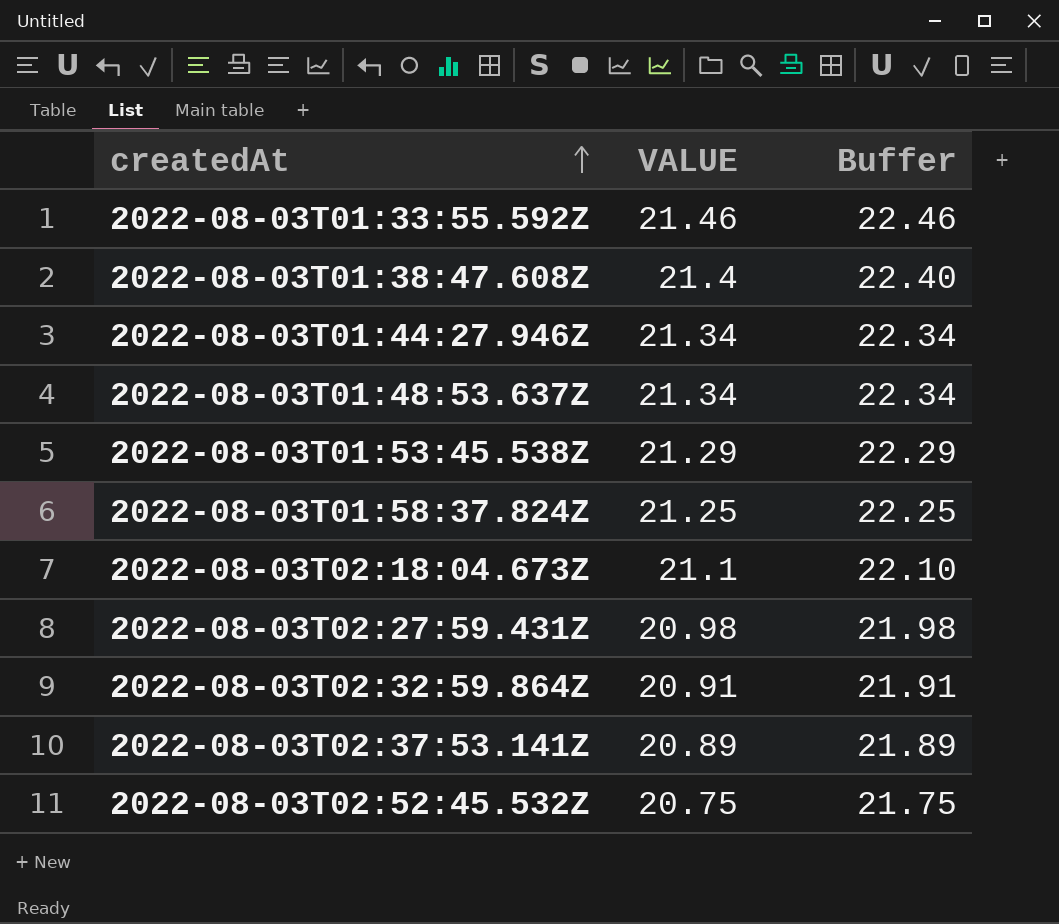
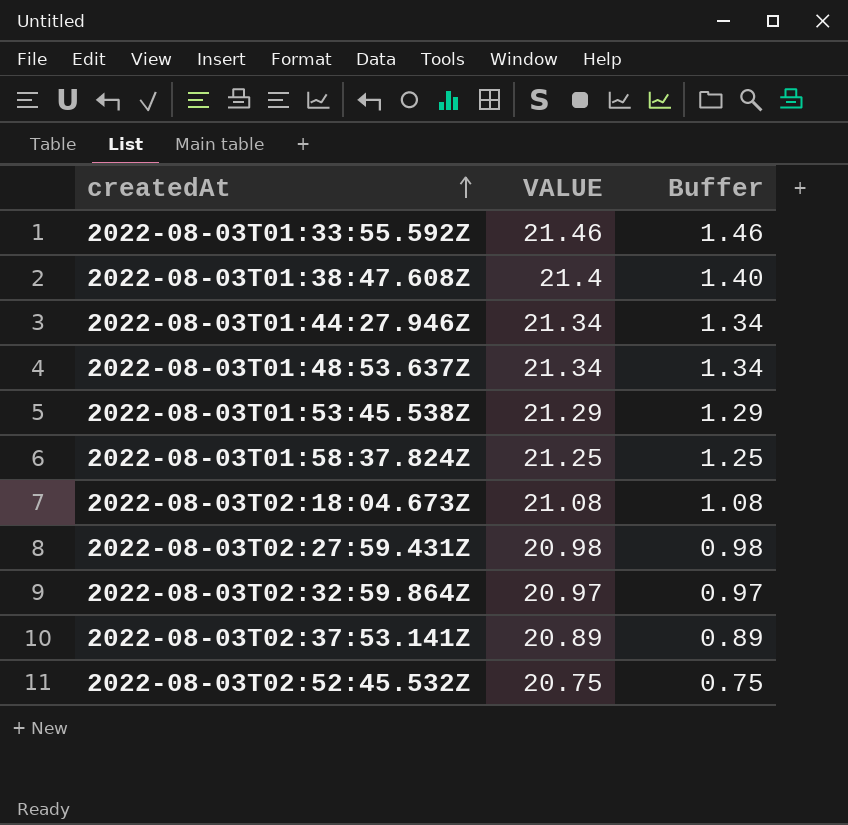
column Buffer | formula: [VALUE] + 1 -> [VALUE] - 20
2022-08-03T02:18:04.673Z | VALUE: 21.1 -> 21.08
2022-08-03T02:32:59.864Z | VALUE: 20.91 -> 20.97

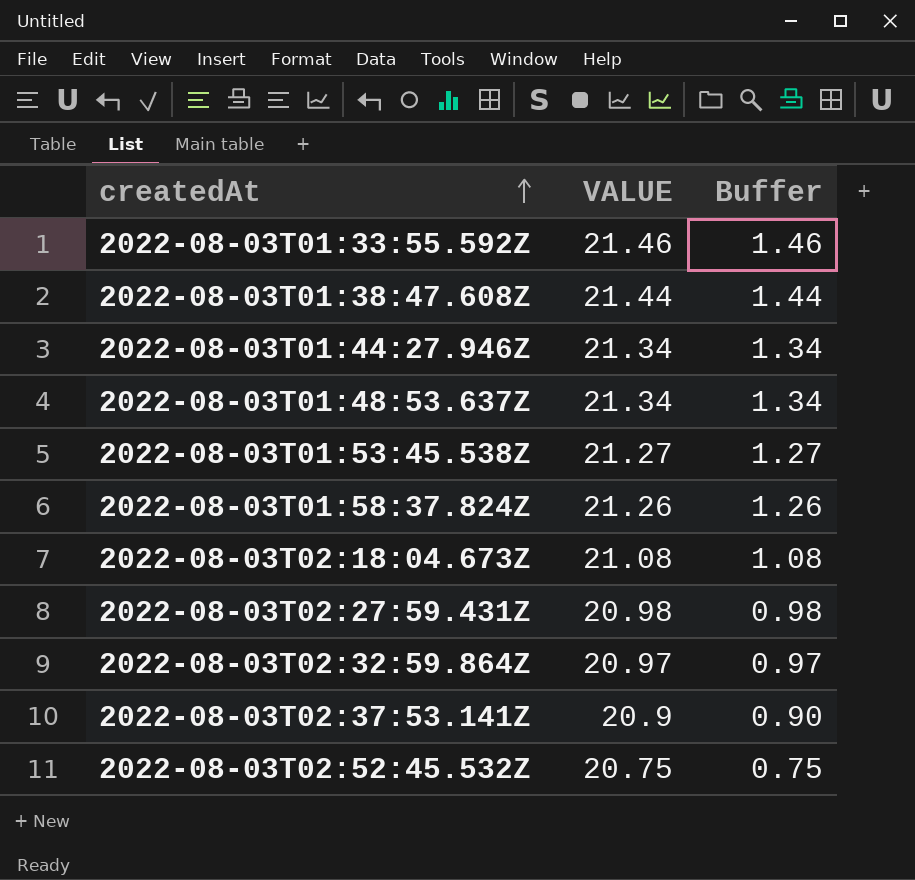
2022-08-03T01:38:47.608Z | VALUE: 21.4 -> 21.44
2022-08-03T01:38:47.608Z | Buffer: 1.40 -> 1.44
2022-08-03T01:53:45.538Z | VALUE: 21.29 -> 21.27
2022-08-03T01:53:45.538Z | Buffer: 1.29 -> 1.27
2022-08-03T01:58:37.824Z | VALUE: 21.25 -> 21.26
2022-08-03T01:58:37.824Z | Buffer: 1.25 -> 1.26
2022-08-03T02:37:53.141Z | VALUE: 20.89 -> 20.9
2022-08-03T02:37:53.141Z | Buffer: 0.89 -> 0.90

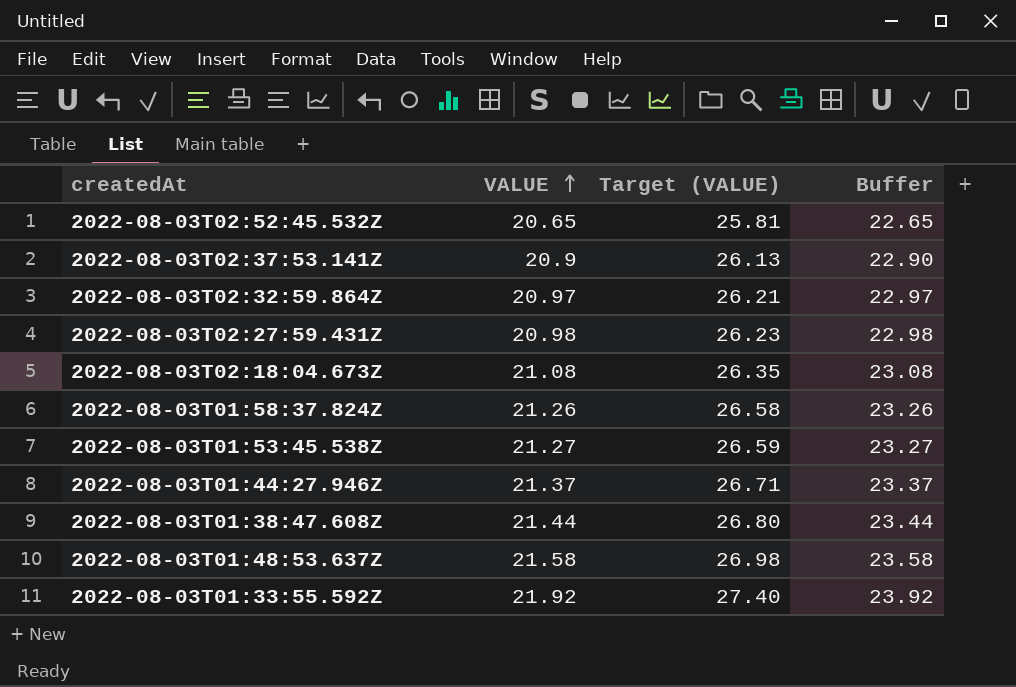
row order: createdAt ascending -> VALUE ascending
column Target (VALUE) | formula: none -> [VALUE] * 1.25
column Buffer | formula: [VALUE] - 20 -> [VALUE] + 2
2022-08-03T02:52:45.532Z | VALUE: 20.75 -> 20.65
2022-08-03T01:44:27.946Z | VALUE: 21.34 -> 21.37
2022-08-03T01:48:53.637Z | VALUE: 21.34 -> 21.58
2022-08-03T01:33:55.592Z | VALUE: 21.46 -> 21.92

